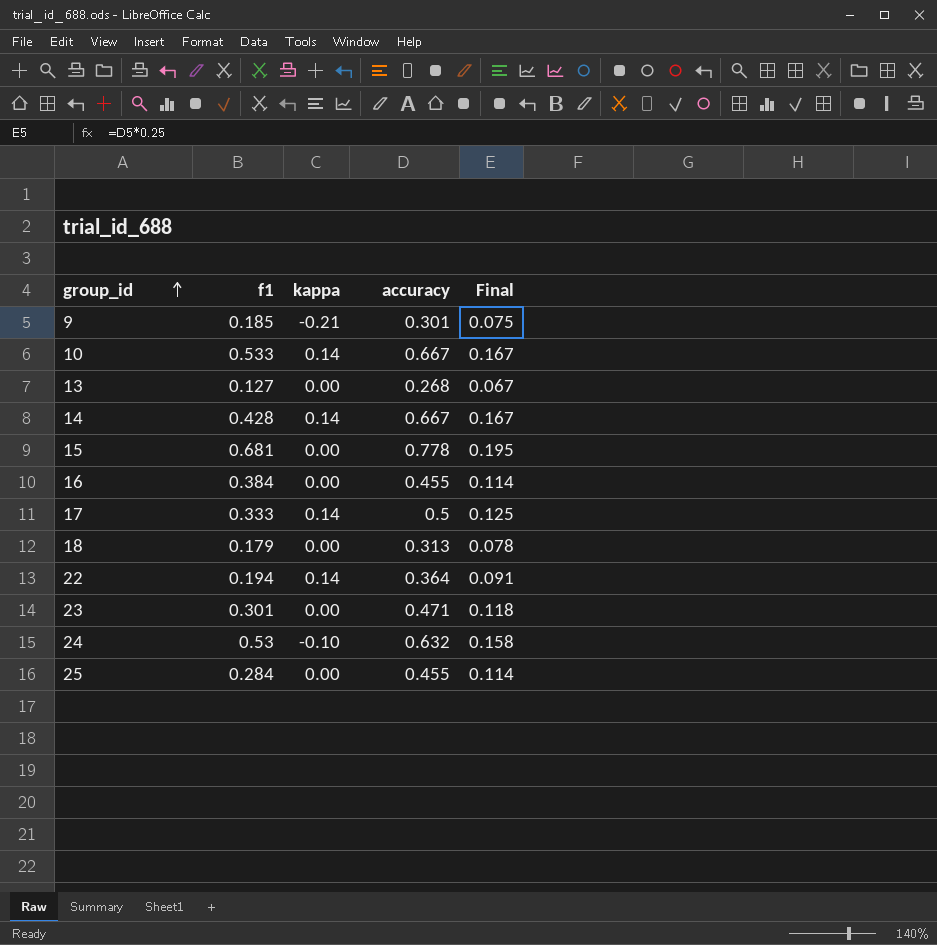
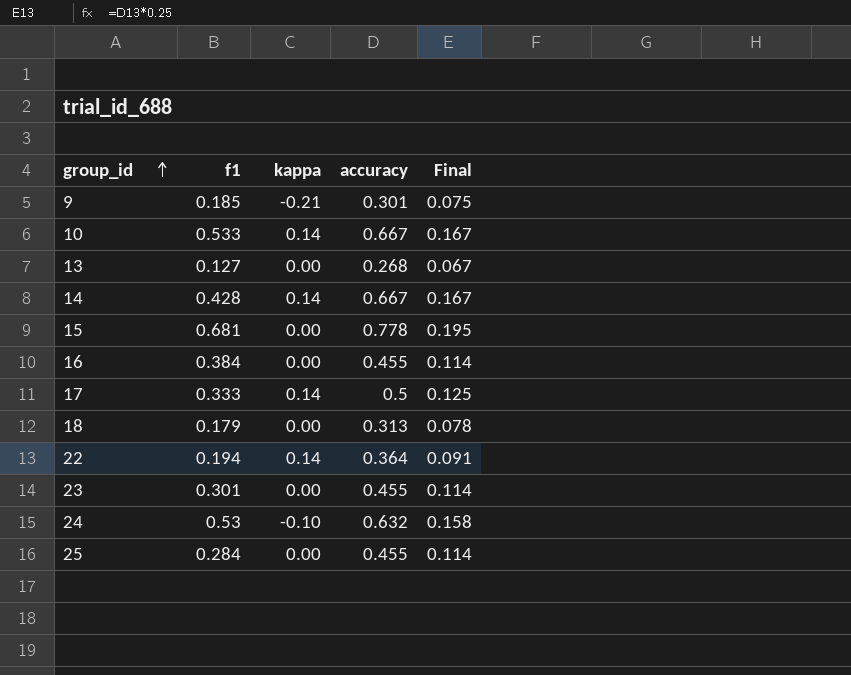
23 | accuracy: 0.471 -> 0.455
23 | Final: 0.118 -> 0.114

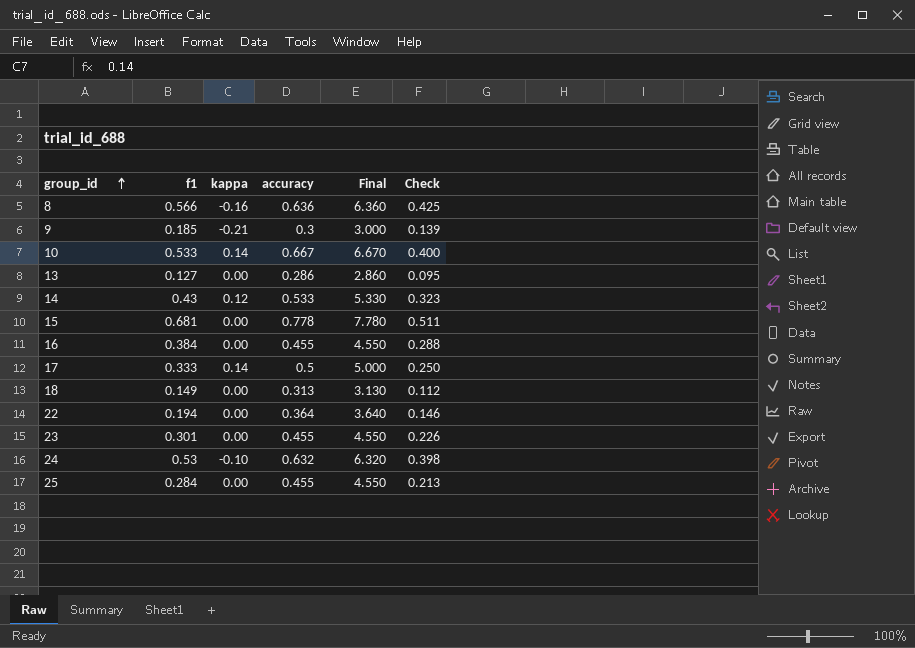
column Final | formula: [accuracy] * 0.25 -> [accuracy] * 10
column Check | formula: none -> [f1] * 0.75
row 8: none -> 0.566 | -0.16 | 0.636 | 6.360 | 0.425
9 | accuracy: 0.301 -> 0.3
13 | accuracy: 0.268 -> 0.286
14 | f1: 0.428 -> 0.43
14 | kappa: 0.14 -> 0.12
14 | accuracy: 0.667 -> 0.533
18 | f1: 0.179 -> 0.149
22 | kappa: 0.14 -> 0.00

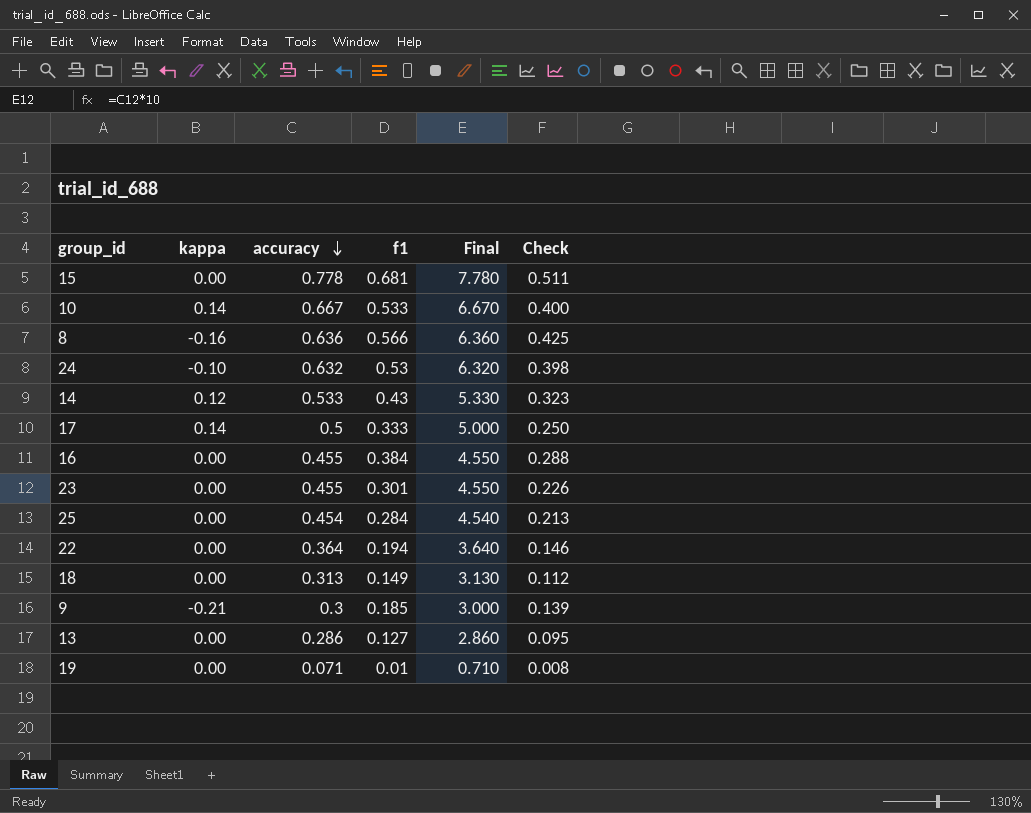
row order: group_id ascending -> accuracy descending
column f1 | position: 2 -> 4
25 | accuracy: 0.455 -> 0.454
25 | Final: 4.550 -> 4.540
row 19: none -> 0.00 | 0.071 | 0.01 | 0.710 | 0.008

